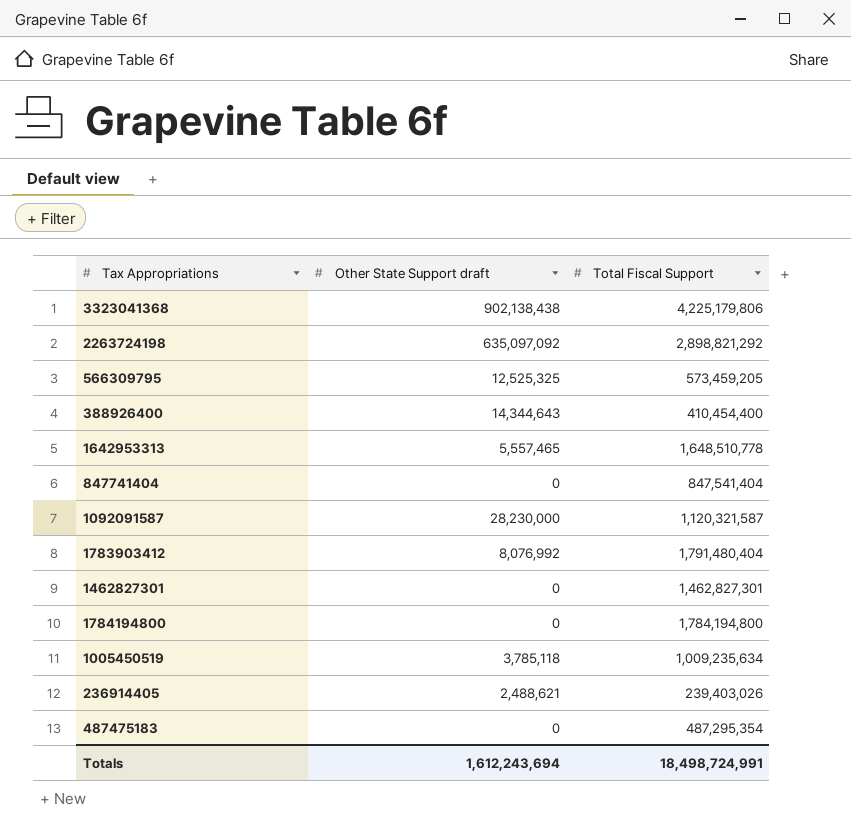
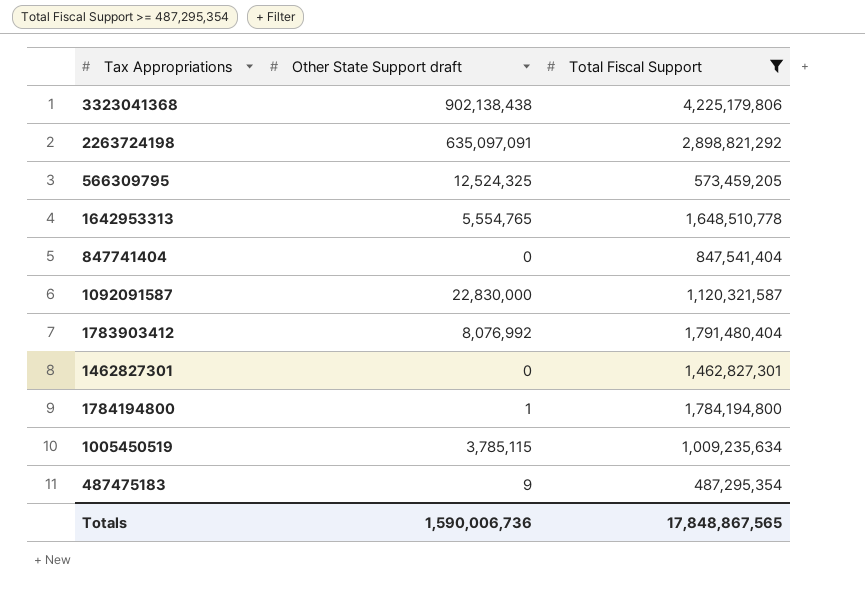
filter: none -> Total Fiscal Support >= 487,295,354
2263724198 | Other State Support draft: 635,097,092 -> 635,097,091
566309795 | Other State Support draft: 12,525,325 -> 12,524,325
1642953313 | Other State Support draft: 5,557,465 -> 5,554,765
1092091587 | Other State Support draft: 28,230,000 -> 22,830,000
1784194800 | Other State Support draft: 0 -> 1
1005450519 | Other State Support draft: 3,785,118 -> 3,785,115
487475183 | Other State Support draft: 0 -> 9
Totals | Other State Support draft: 1,612,243,694 -> 1,590,006,736
Totals | Total Fiscal Support: 18,498,724,991 -> 17,848,867,565

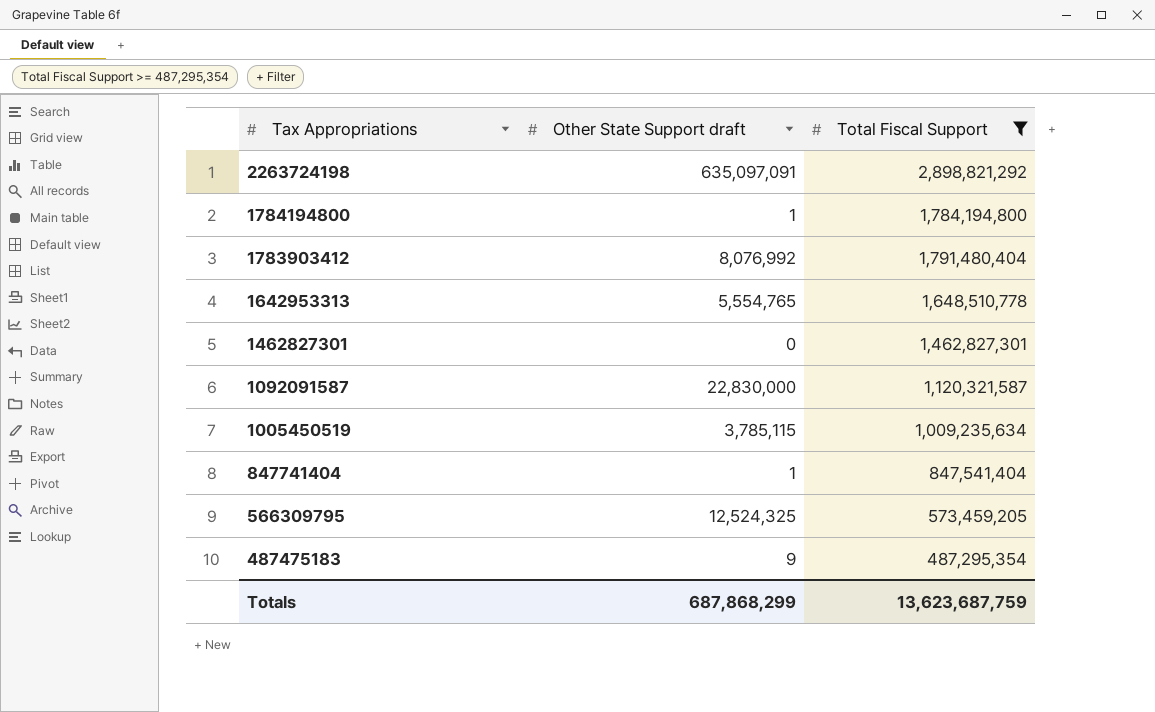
row order: none -> Tax Appropriations descending
row 3323041368: 902,138,438 | 4,225,179,806 -> none
847741404 | Other State Support draft: 0 -> 1
Totals | Other State Support draft: 1,590,006,736 -> 687,868,299
Totals | Total Fiscal Support: 17,848,867,565 -> 13,623,687,759

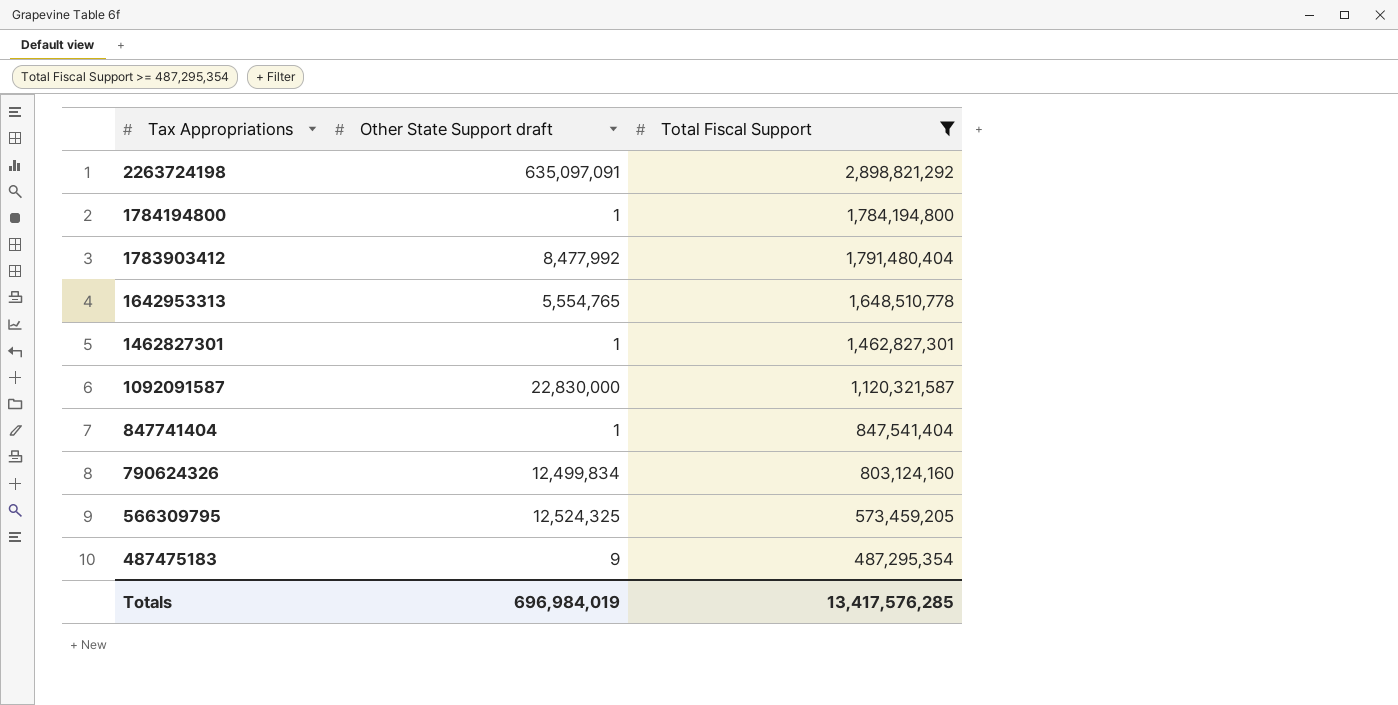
row 1005450519: 3,785,115 | 1,009,235,634 -> none
1783903412 | Other State Support draft: 8,076,992 -> 8,477,992
1462827301 | Other State Support draft: 0 -> 1
row 790624326: none -> 12,499,834 | 803,124,160
Totals | Other State Support draft: 687,868,299 -> 696,984,019
Totals | Total Fiscal Support: 13,623,687,759 -> 13,417,576,285

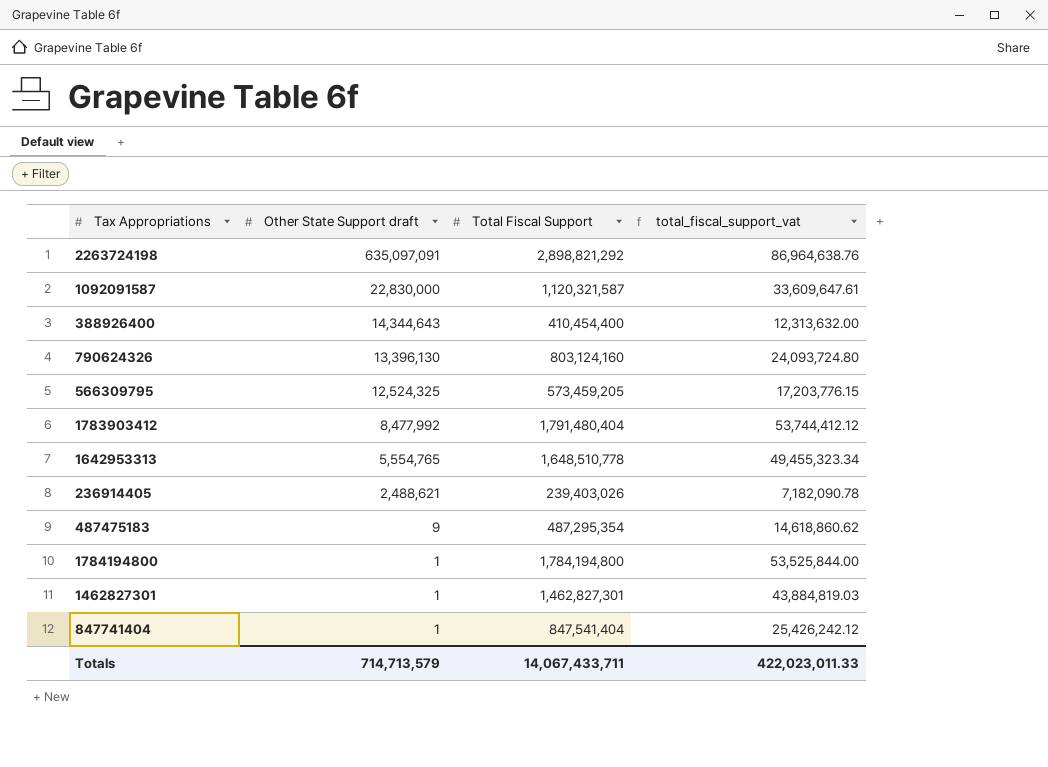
filter: Total Fiscal Support >= 487,295,354 -> none
row order: Tax Appropriations descending -> Other State Support draft descending
column total_fiscal_support_vat | formula: none -> [Total Fiscal Support] * 0.03
790624326 | Other State Support draft: 12,499,834 -> 13,396,130
Totals | Other State Support draft: 696,984,019 -> 714,713,579
Totals | Total Fiscal Support: 13,417,576,285 -> 14,067,433,711

